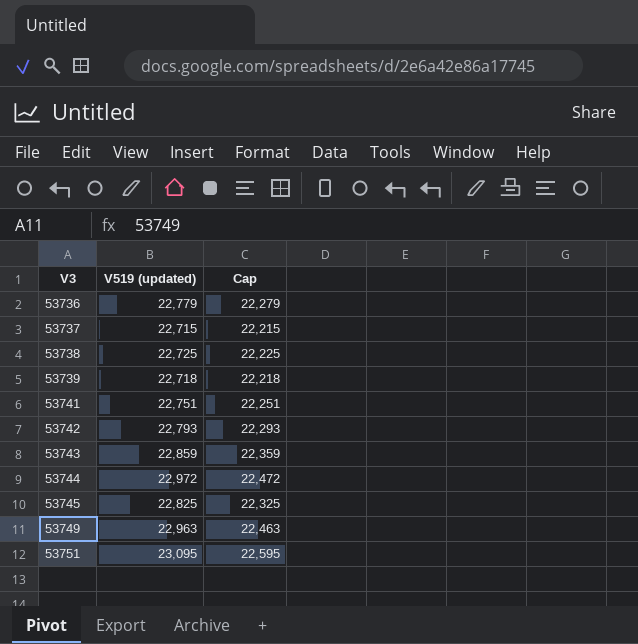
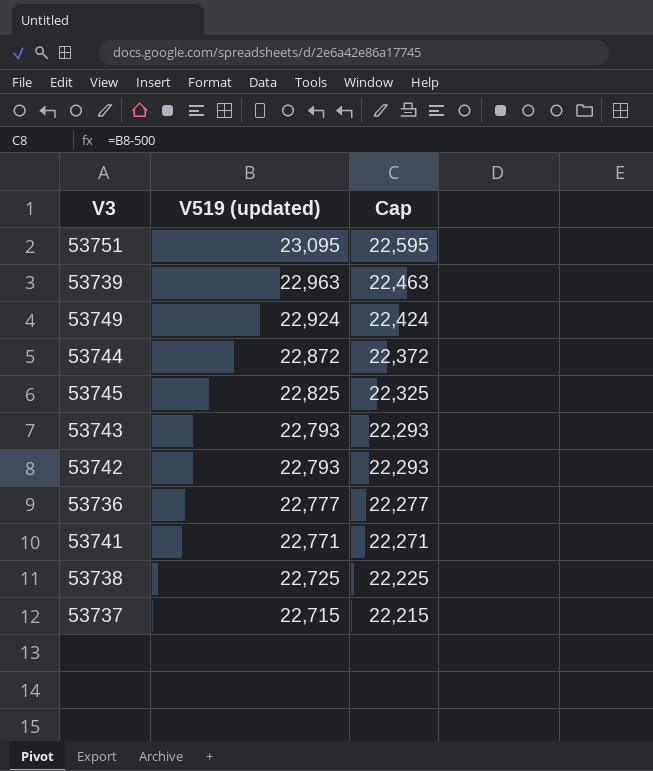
row order: V3 ascending -> V519 (updated) descending
53739 | V519 (updated): 22,718 -> 22,963
53739 | Cap: 22,218 -> 22,463
53749 | V519 (updated): 22,963 -> 22,924
53749 | Cap: 22,463 -> 22,424
53744 | V519 (updated): 22,972 -> 22,872
53744 | Cap: 22,472 -> 22,372
53743 | V519 (updated): 22,859 -> 22,793
53743 | Cap: 22,359 -> 22,293
53736 | V519 (updated): 22,779 -> 22,777
53736 | Cap: 22,279 -> 22,277
53741 | V519 (updated): 22,751 -> 22,771
53741 | Cap: 22,251 -> 22,271

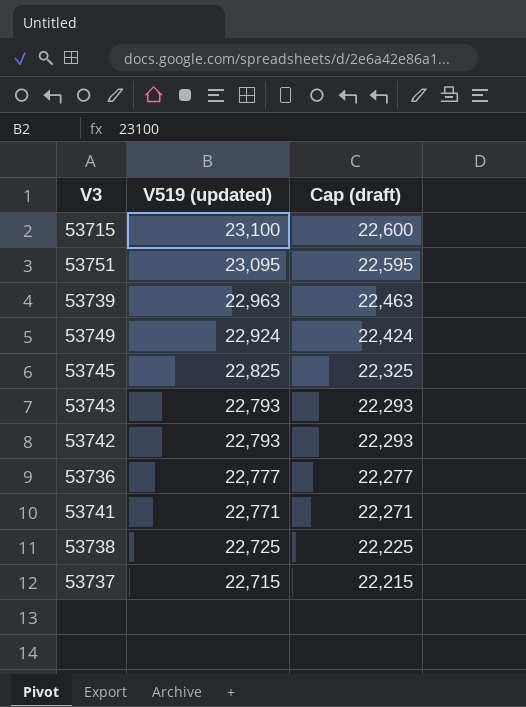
column name: Cap -> Cap (draft)
row 53744: 22,872 | 22,372 -> none
row 53715: none -> 23,100 | 22,600

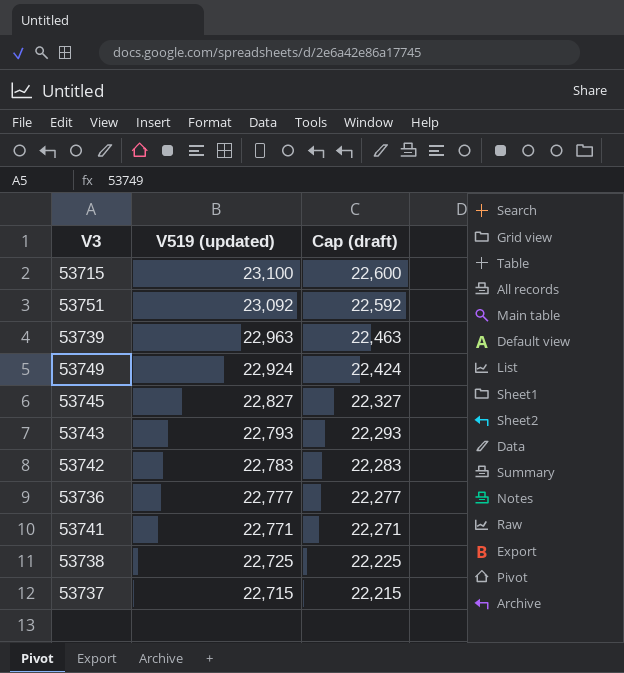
53751 | V519 (updated): 23,095 -> 23,092
53751 | Cap (draft): 22,595 -> 22,592
53745 | V519 (updated): 22,825 -> 22,827
53745 | Cap (draft): 22,325 -> 22,327
53742 | V519 (updated): 22,793 -> 22,783
53742 | Cap (draft): 22,293 -> 22,283

